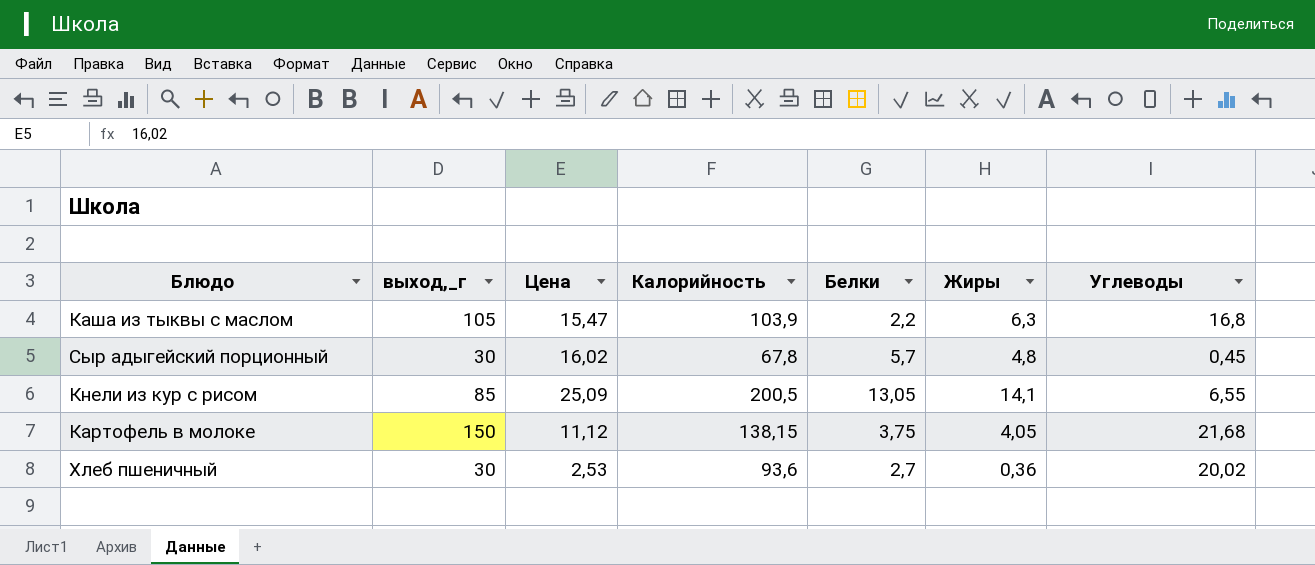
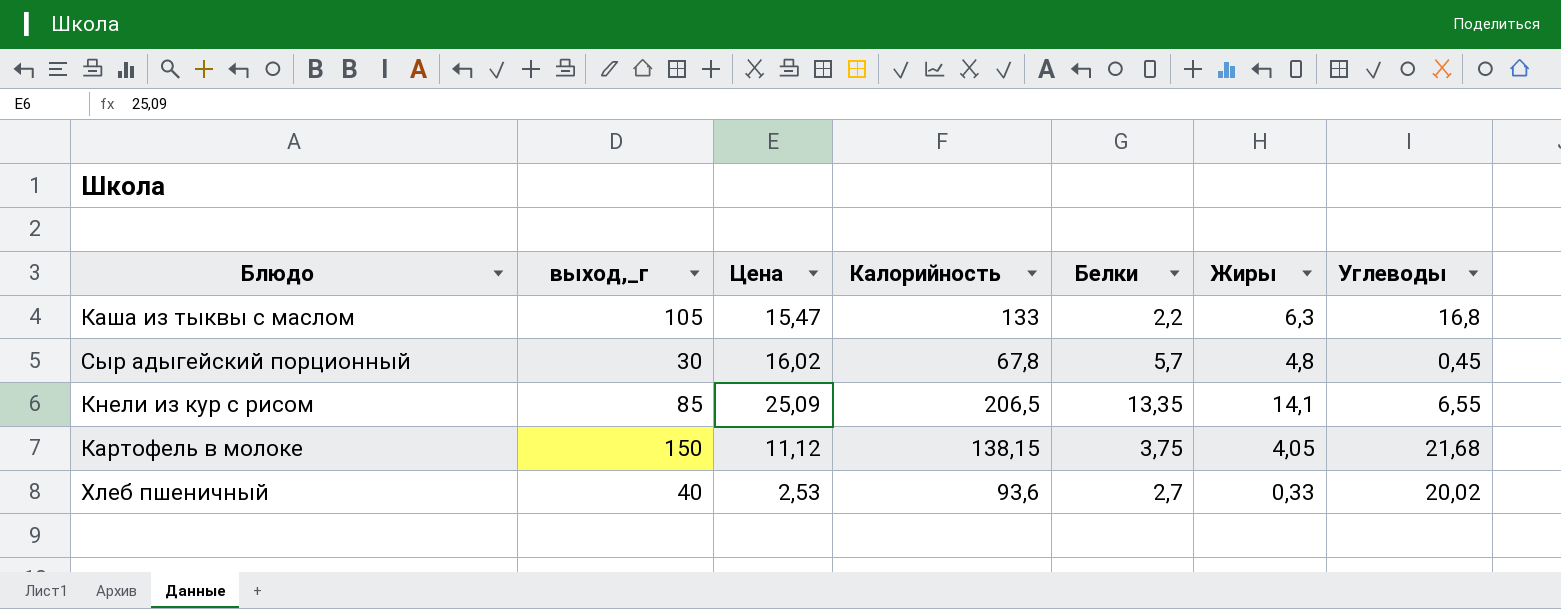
Каша из тыквы с маслом | Калорийность: 103,9 -> 133
Кнели из кур с рисом | Калорийность: 200,5 -> 206,5
Кнели из кур с рисом | Белки: 13,05 -> 13,35
Хлеб пшеничный | выход,_г: 30 -> 40
Хлеб пшеничный | Жиры: 0,36 -> 0,33

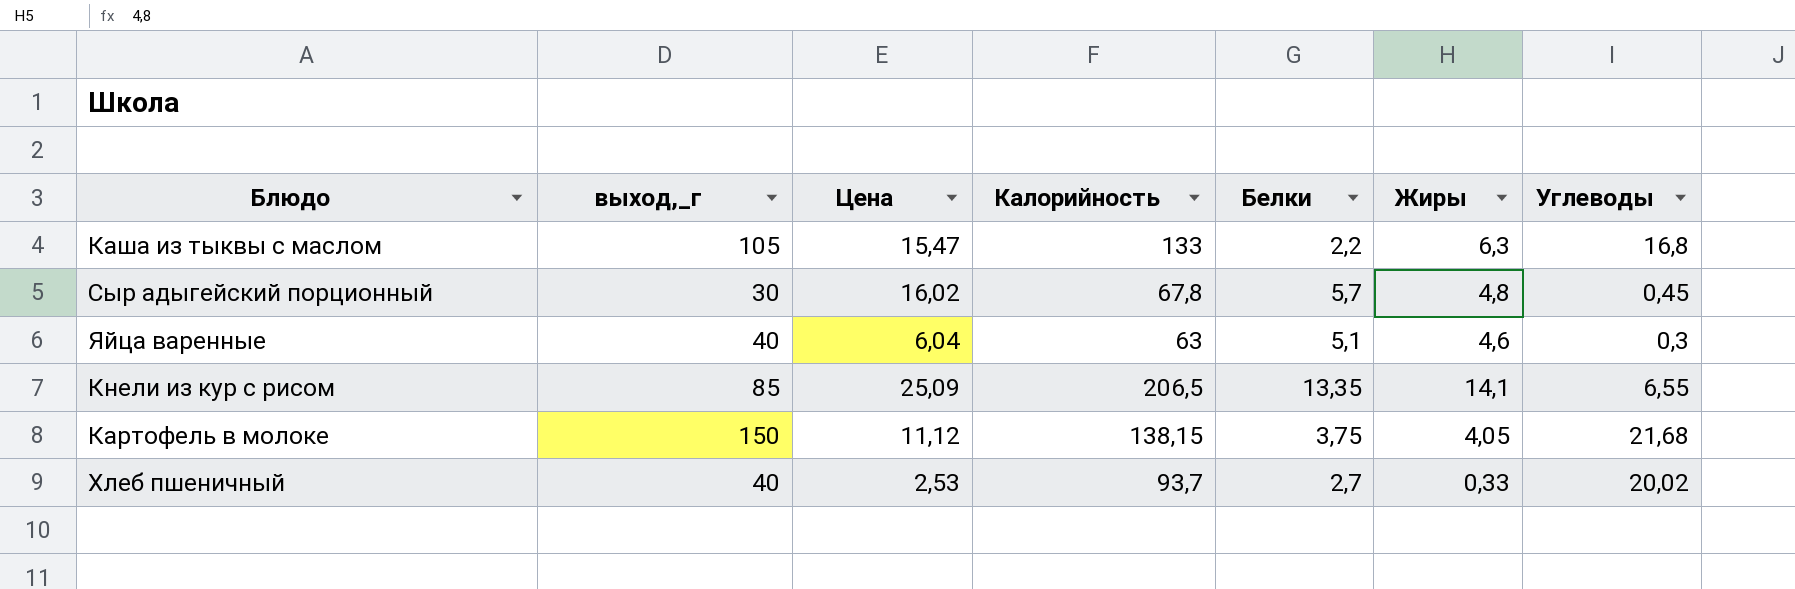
row Яйца варенные: none -> 40 | 6,04 | 63 | 5,1 | 4,6 | 0,3
Хлеб пшеничный | Калорийность: 93,6 -> 93,7

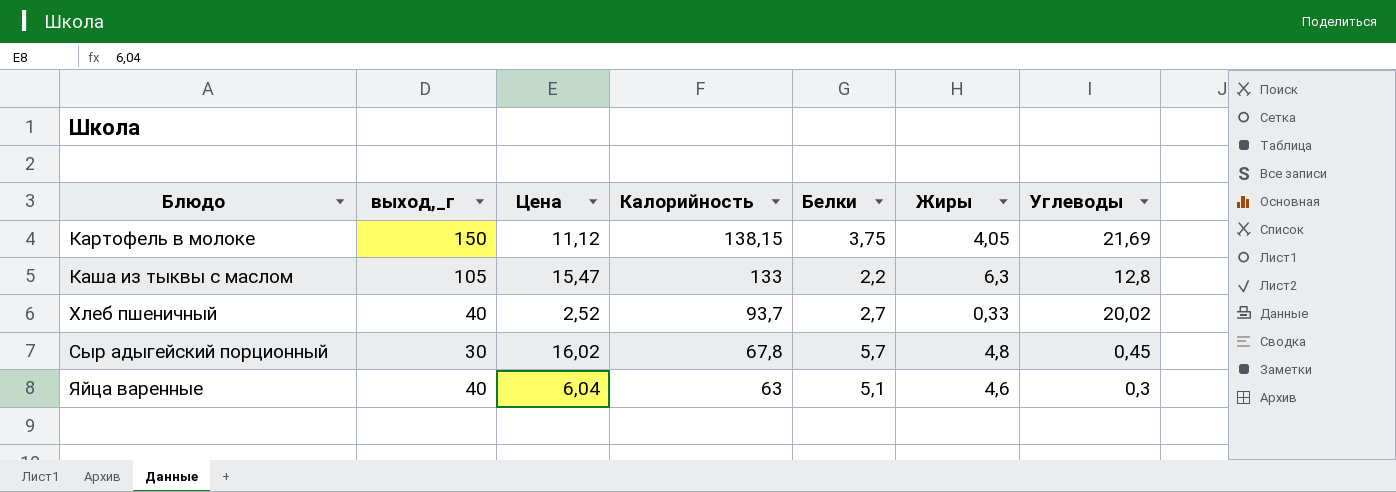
row order: none -> Калорийность descending
row Кнели из кур с рисом: 85 | 25,09 | 206,5 | 13,35 | 14,1 | 6,55 -> none
Картофель в молоке | Углеводы: 21,68 -> 21,69
Каша из тыквы с маслом | Углеводы: 16,8 -> 12,8
Хлеб пшеничный | Цена: 2,53 -> 2,52

